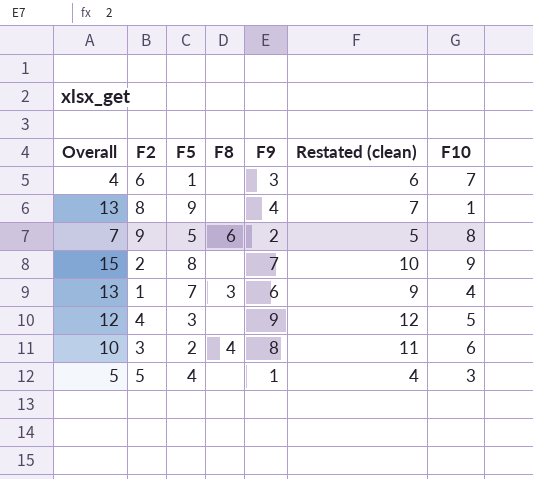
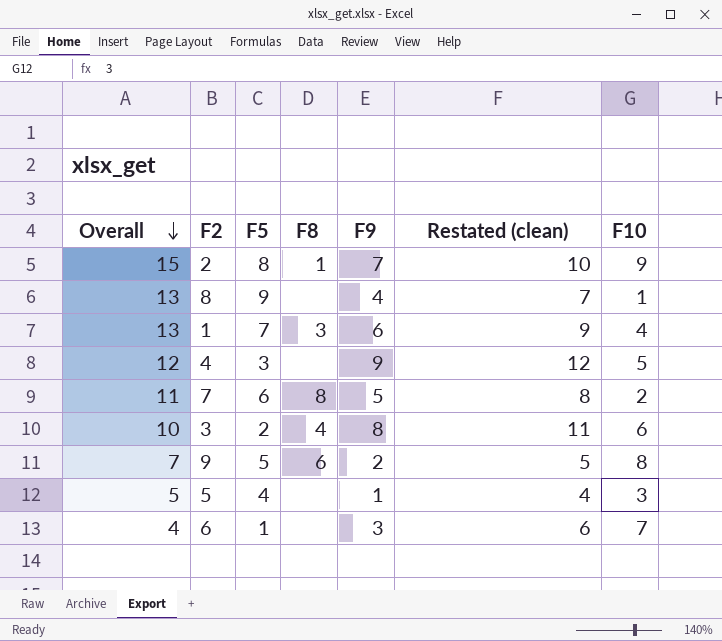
row order: none -> Overall descending
2 | F8: none -> 1
row 7: none -> 11 | 6 | 8 | 5 | 8 | 2

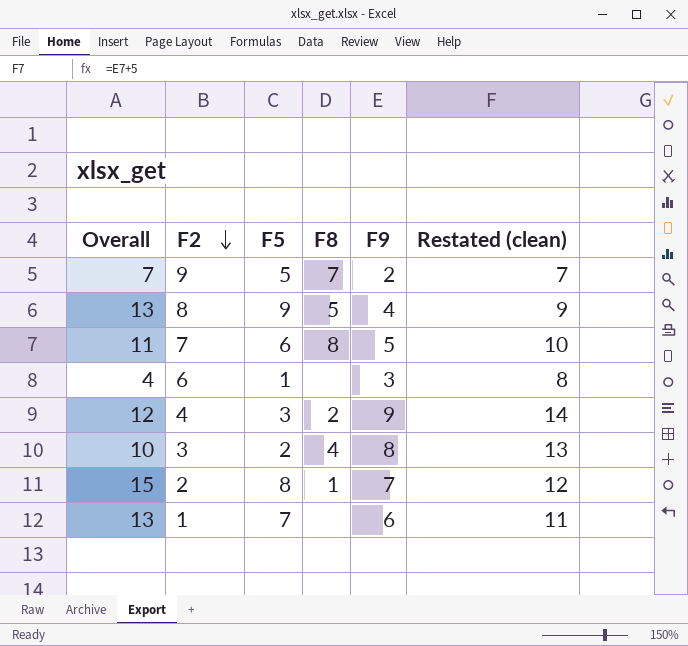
row order: Overall descending -> F2 descending
column F10 | position: 7 -> none
column Restated (clean) | formula: [F9] + 3 -> [F9] + 5
row 5: 5 | 4 | none | 1 | 4 | 3 -> none
9 | F8: 6 -> 7
8 | F8: none -> 5
4 | F8: none -> 2
1 | F8: 3 -> none

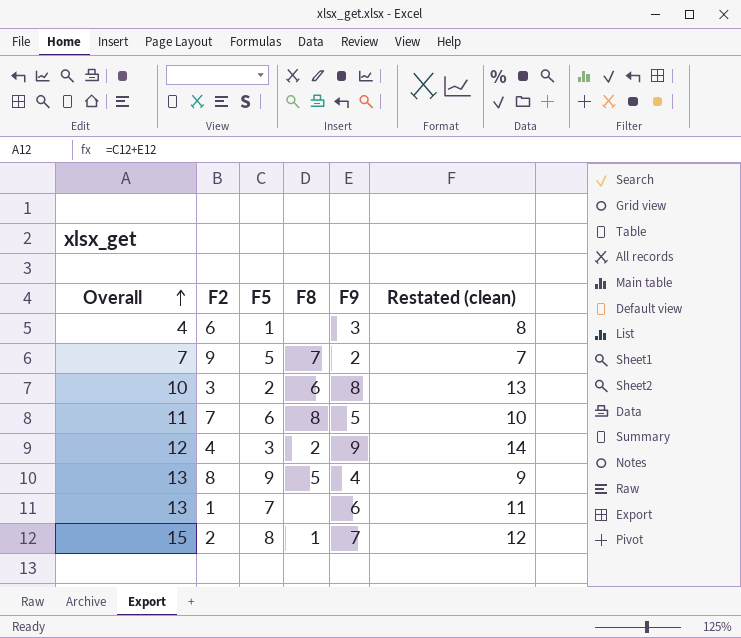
row order: F2 descending -> Overall ascending
3 | F8: 4 -> 6

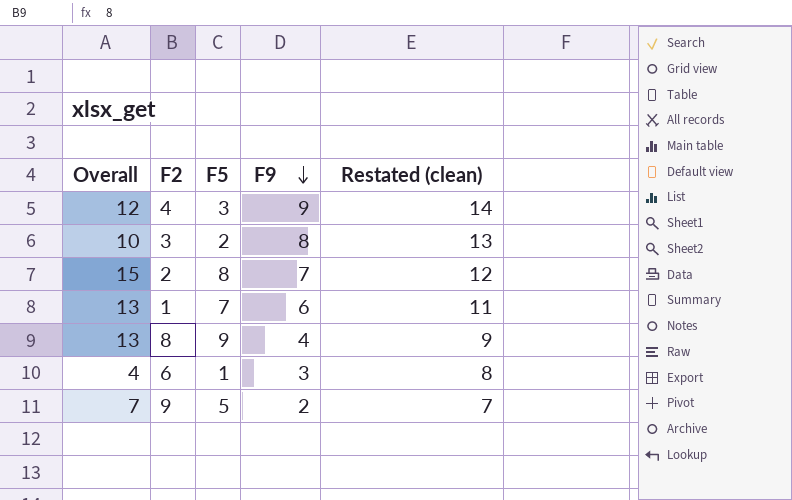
row order: Overall ascending -> F9 descending
column F8 | position: 4 -> none
row 7: 11 | 6 | 8 | 5 | 10 -> none

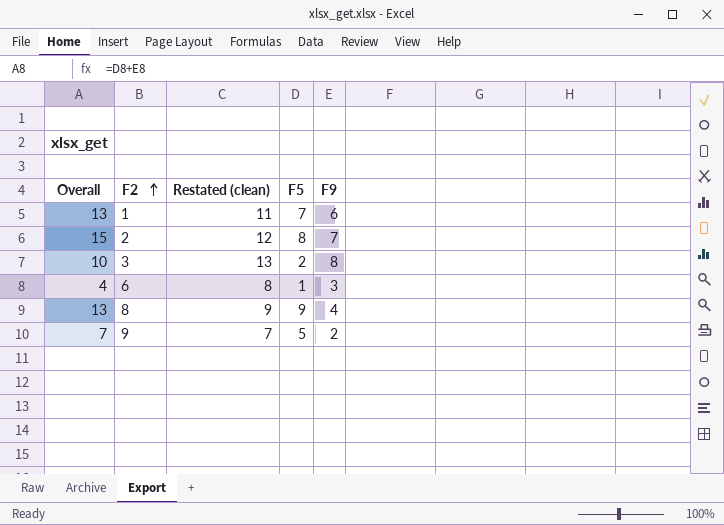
row order: F9 descending -> F2 ascending
column Restated (clean) | position: 5 -> 3
row 4: 12 | 3 | 9 | 14 -> none

